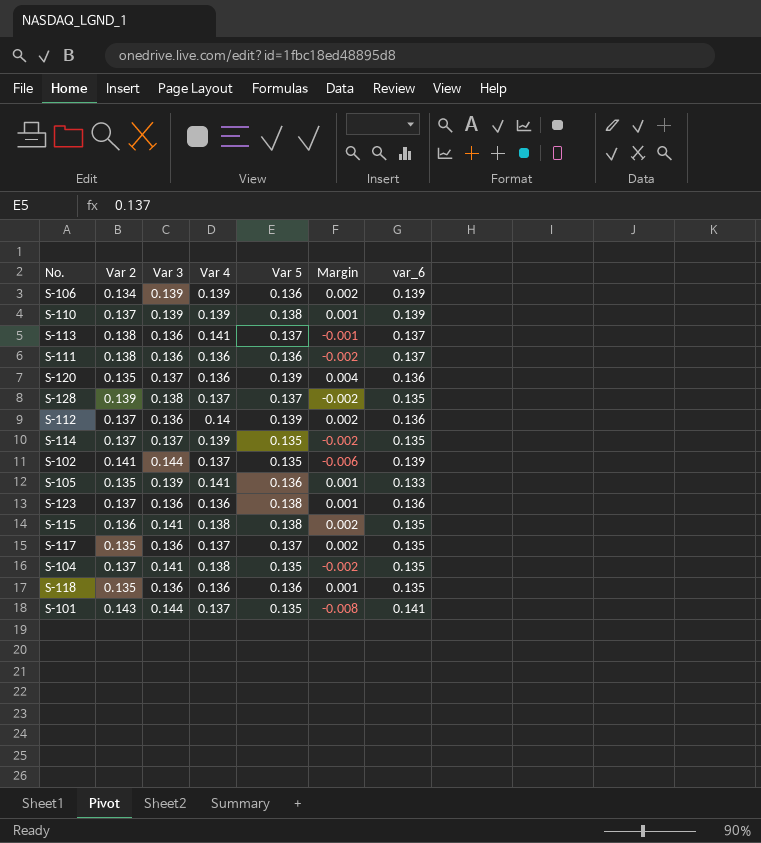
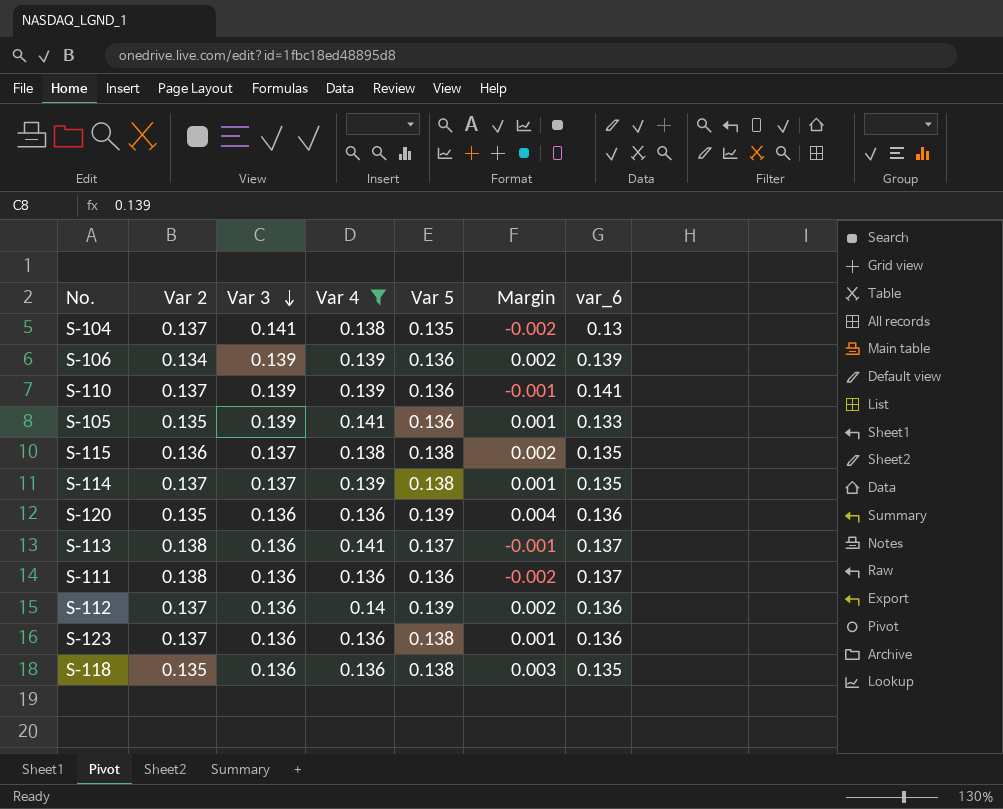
filter: none -> Var 4 != 0.137
row order: none -> Var 3 descending
S-104 | var_6: 0.135 -> 0.13
S-110 | Var 5: 0.138 -> 0.136
S-110 | Margin: 0.001 -> -0.001
S-110 | var_6: 0.139 -> 0.141
S-115 | Var 3: 0.141 -> 0.137
S-114 | Var 5: 0.135 -> 0.138
S-114 | Margin: -0.002 -> 0.001
S-120 | Var 3: 0.137 -> 0.136
S-118 | Var 5: 0.136 -> 0.138
S-118 | Margin: 0.001 -> 0.003

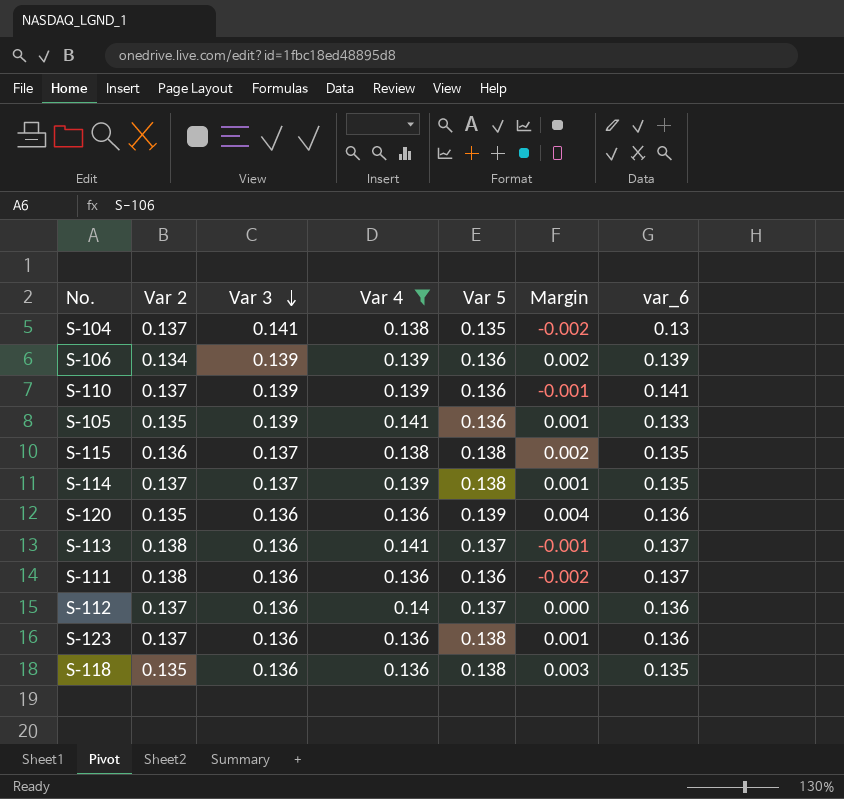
S-112 | Var 5: 0.139 -> 0.137
S-112 | Margin: 0.002 -> 0.000

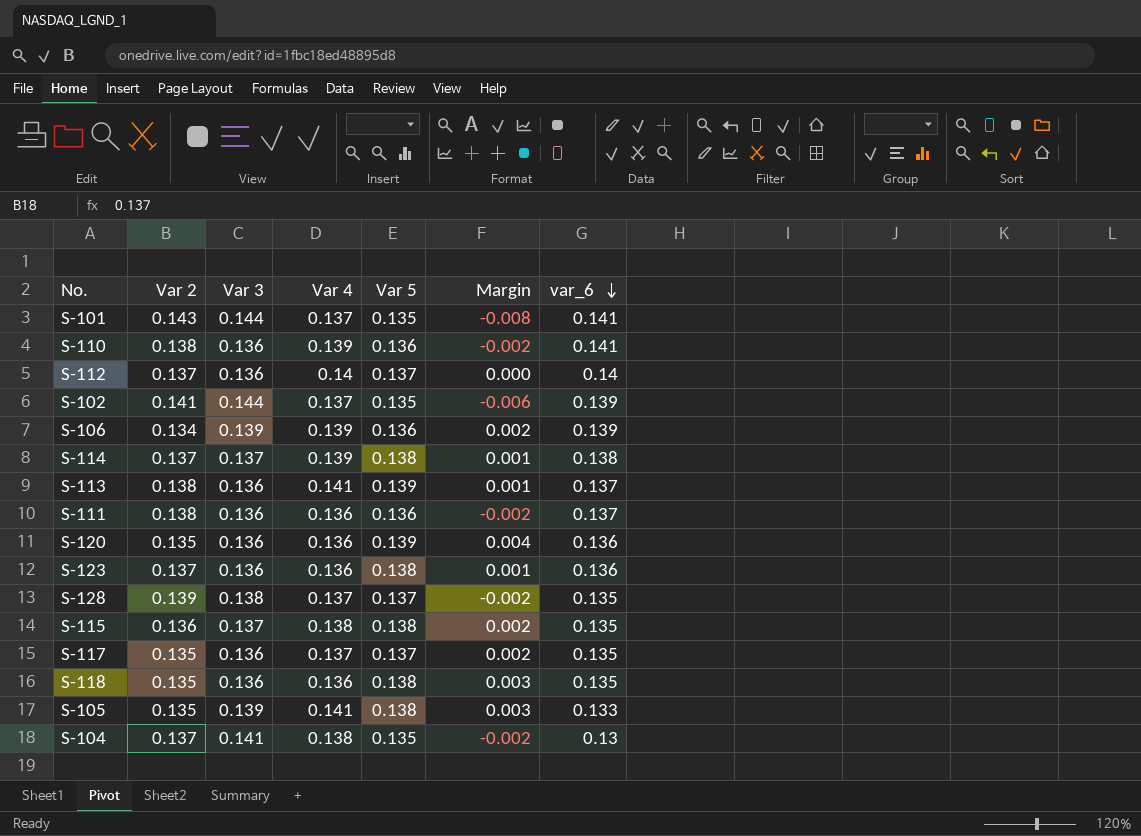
filter: Var 4 != 0.137 -> none
row order: Var 3 descending -> var_6 descending
S-110 | Var 2: 0.137 -> 0.138
S-110 | Var 3: 0.139 -> 0.136
S-110 | Margin: -0.001 -> -0.002
S-112 | var_6: 0.136 -> 0.14
S-114 | var_6: 0.135 -> 0.138
S-113 | Var 5: 0.137 -> 0.139
S-113 | Margin: -0.001 -> 0.001
S-105 | Var 5: 0.136 -> 0.138
S-105 | Margin: 0.001 -> 0.003

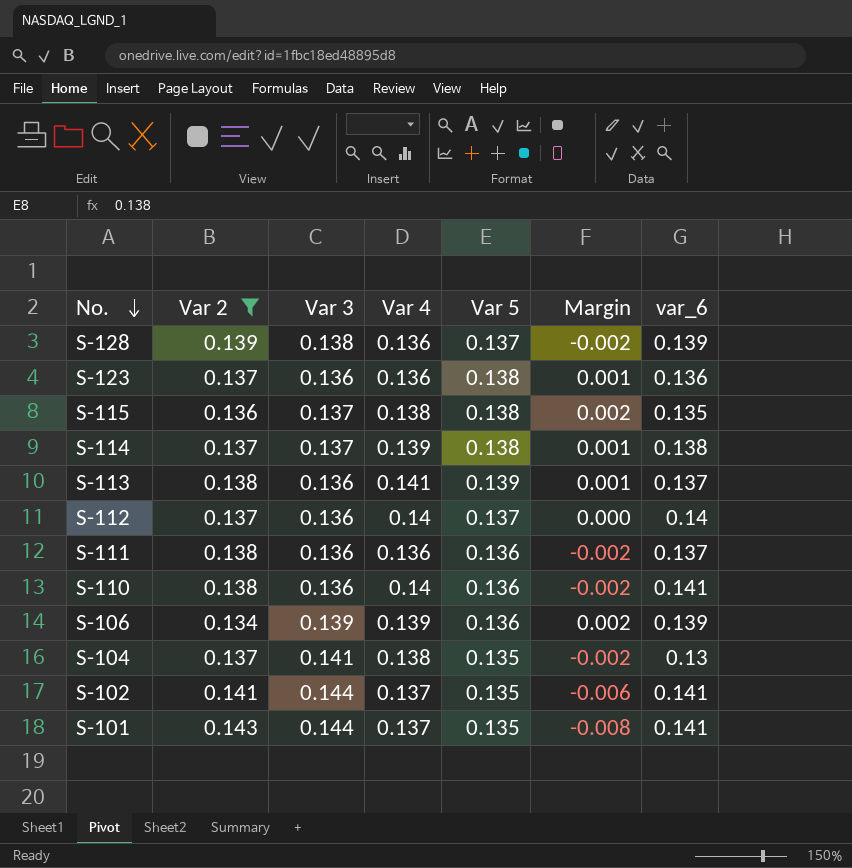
filter: none -> Var 2 != 0.135
row order: var_6 descending -> No. descending
S-128 | Var 4: 0.137 -> 0.136
S-128 | var_6: 0.135 -> 0.139
S-110 | Var 4: 0.139 -> 0.14
S-102 | var_6: 0.139 -> 0.141

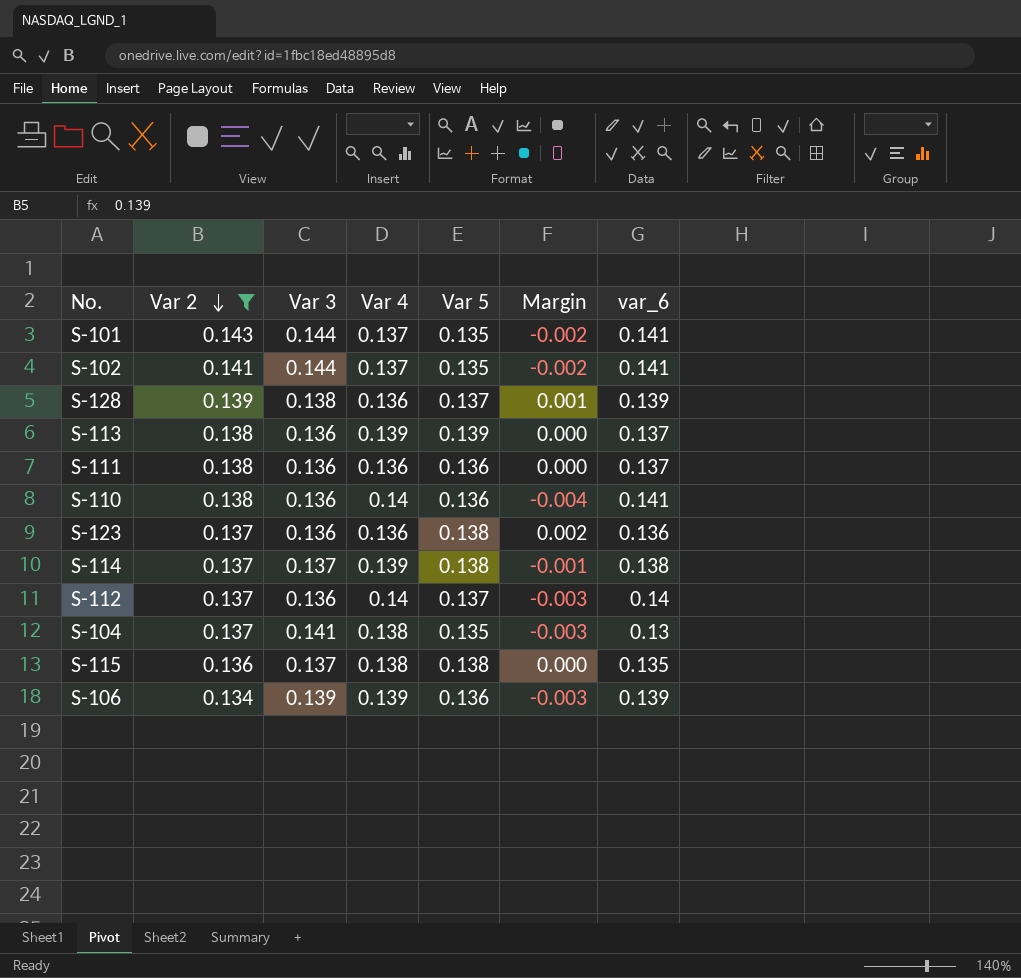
row order: No. descending -> Var 2 descending
column Margin | formula: [Var 5] - [Var 2] -> [Var 5] - [Var 4]
S-113 | Var 4: 0.141 -> 0.139

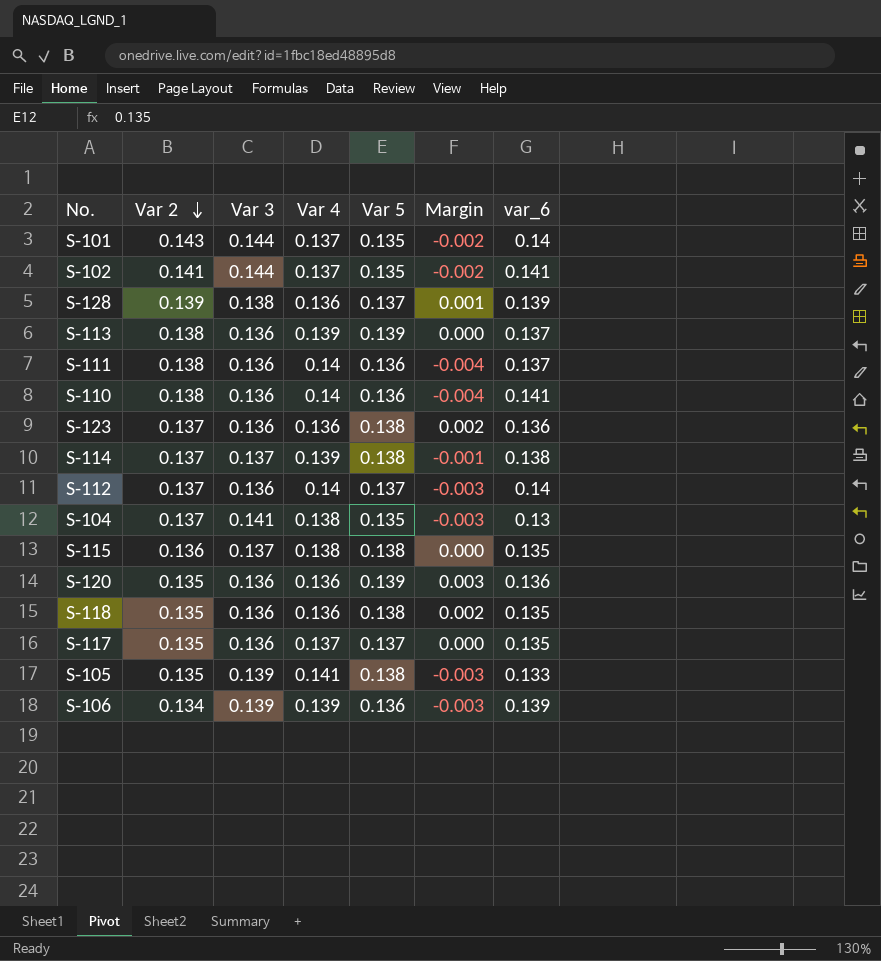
filter: Var 2 != 0.135 -> none
S-101 | var_6: 0.141 -> 0.14
S-111 | Var 4: 0.136 -> 0.14
S-111 | Margin: 0.000 -> -0.004

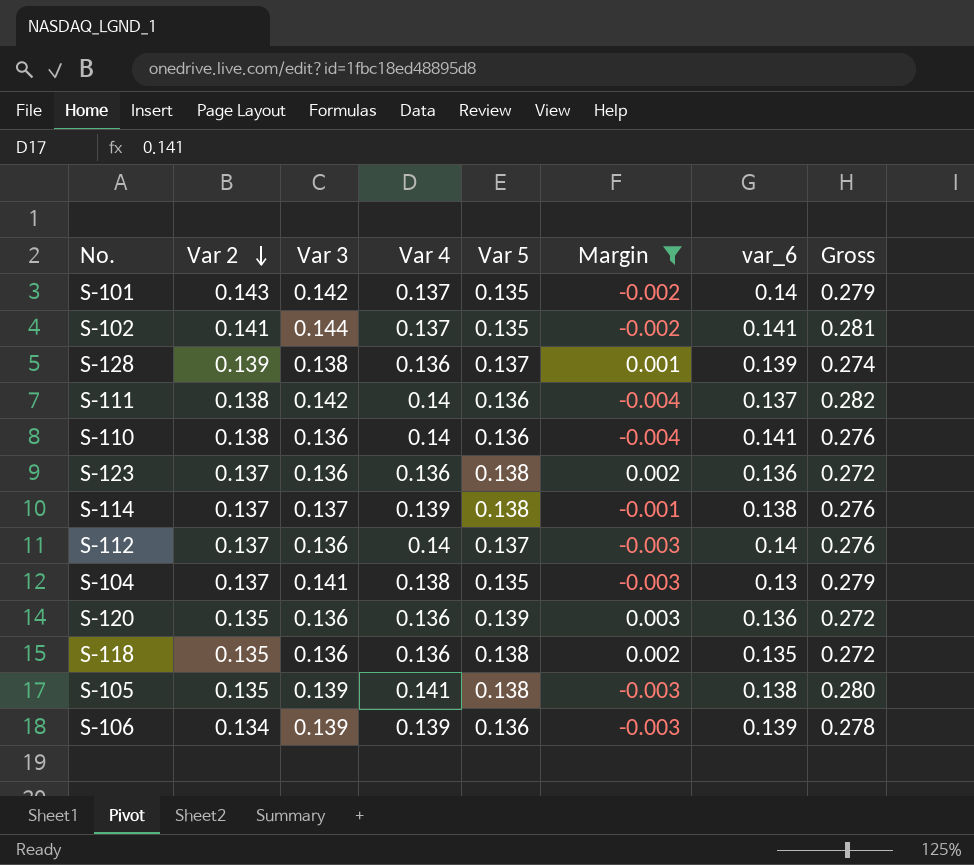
filter: none -> Margin != 0.000
column Gross | formula: none -> [Var 3] + [Var 4]
S-101 | Var 3: 0.144 -> 0.142
S-111 | Var 3: 0.136 -> 0.142
S-105 | var_6: 0.133 -> 0.138

